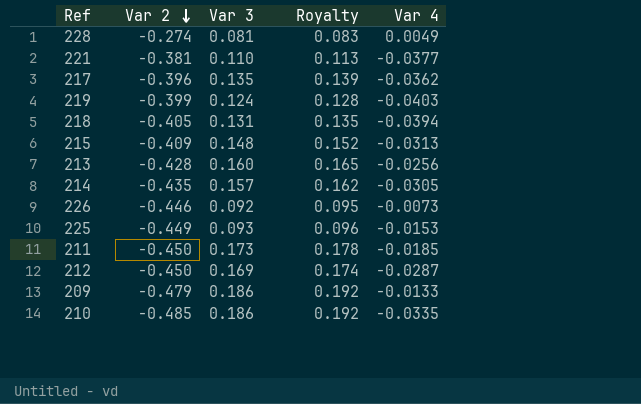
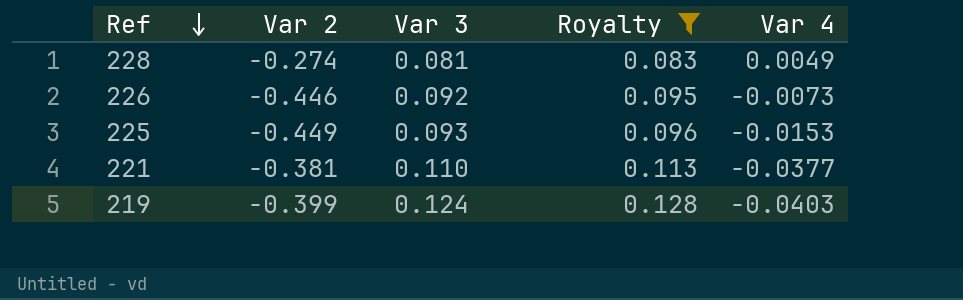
filter: none -> Royalty <= 0.128
row order: Var 2 descending -> Ref descending

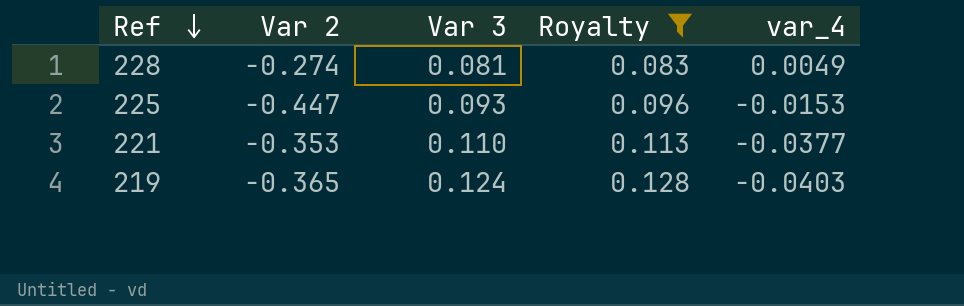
column name: Var 4 -> var_4
row 226: -0.446 | 0.092 | 0.095 | -0.0073 -> none
225 | Var 2: -0.449 -> -0.447
221 | Var 2: -0.381 -> -0.353
219 | Var 2: -0.399 -> -0.365

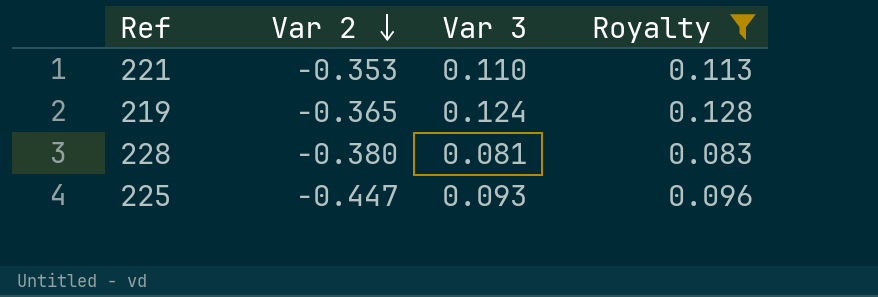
row order: Ref descending -> Var 2 descending
column var_4 | position: 5 -> none
228 | Var 2: -0.274 -> -0.380

